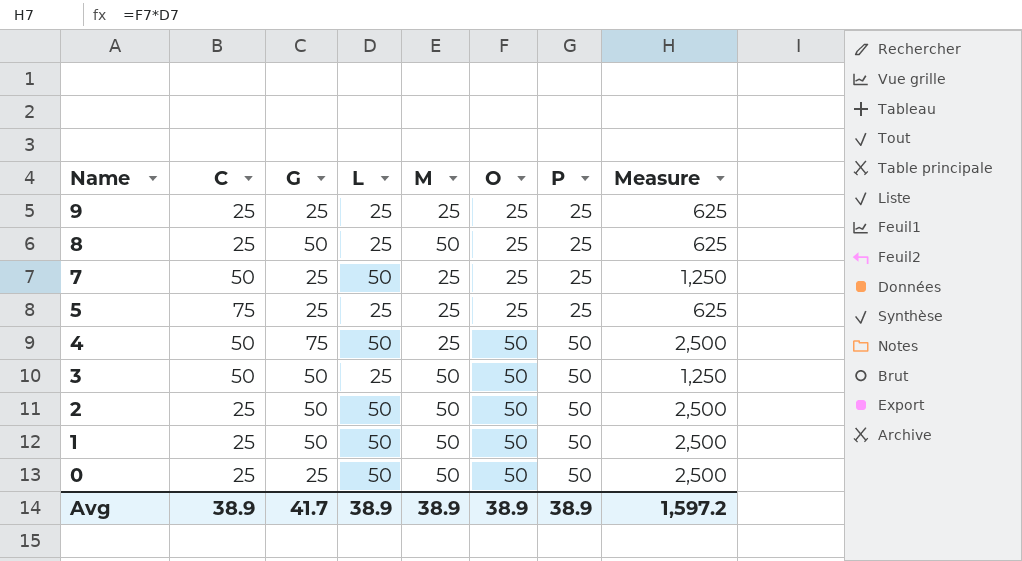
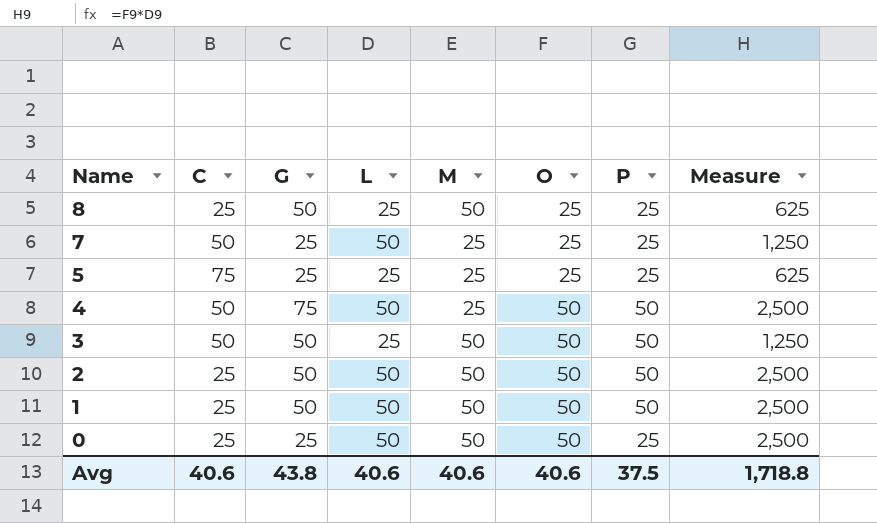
row 9: 25 | 25 | 25 | 25 | 25 | 25 | 625 -> none
0 | P: 50 -> 25
Avg | C: 38.9 -> 40.6
Avg | G: 41.7 -> 43.8
Avg | L: 38.9 -> 40.6
Avg | M: 38.9 -> 40.6
Avg | O: 38.9 -> 40.6
Avg | P: 38.9 -> 37.5
Avg | Measure: 1,597.2 -> 1,718.8

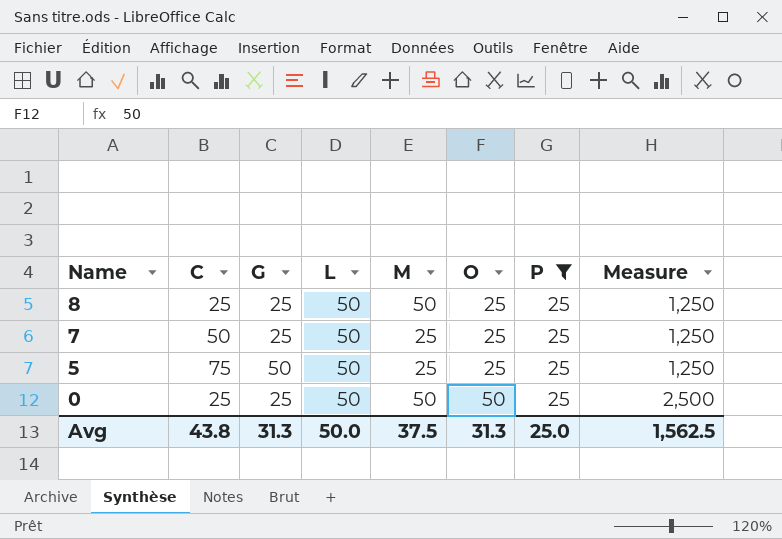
filter: none -> P = 25
8 | G: 50 -> 25
8 | L: 25 -> 50
8 | Measure: 625 -> 1,250
5 | G: 25 -> 50
5 | L: 25 -> 50
5 | Measure: 625 -> 1,250
Avg | C: 40.6 -> 43.8
Avg | G: 43.8 -> 31.3
Avg | L: 40.6 -> 50.0
Avg | M: 40.6 -> 37.5
Avg | O: 40.6 -> 31.3
Avg | P: 37.5 -> 25.0
Avg | Measure: 1,718.8 -> 1,562.5

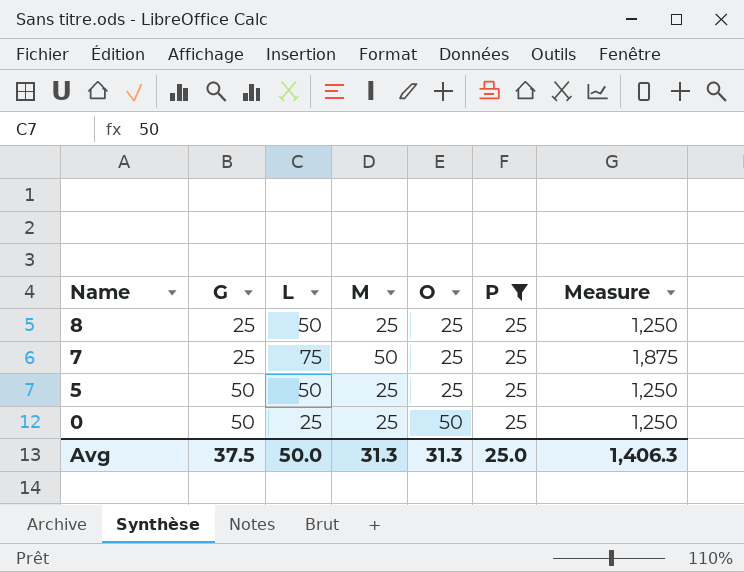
column C | position: 2 -> none
8 | M: 50 -> 25
7 | L: 50 -> 75
7 | M: 25 -> 50
7 | Measure: 1,250 -> 1,875
0 | G: 25 -> 50
0 | L: 50 -> 25
0 | M: 50 -> 25
0 | Measure: 2,500 -> 1,250
Avg | G: 31.3 -> 37.5
Avg | M: 37.5 -> 31.3
Avg | Measure: 1,562.5 -> 1,406.3

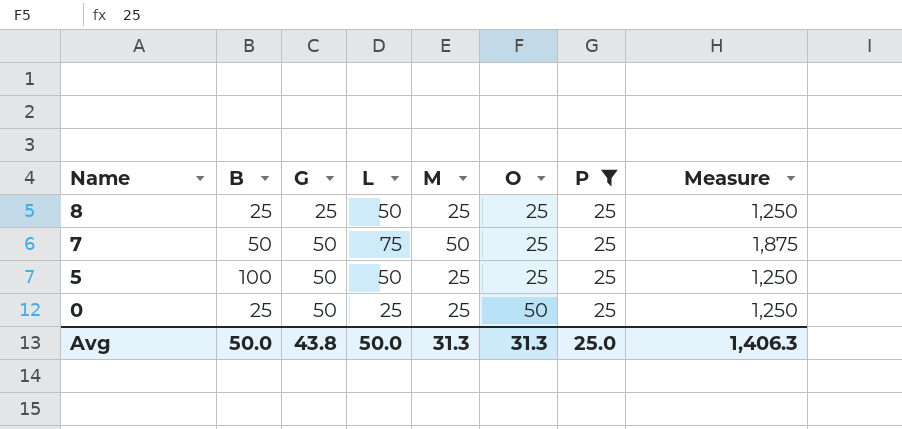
column B | position: none -> 2
7 | G: 25 -> 50
Avg | G: 37.5 -> 43.8

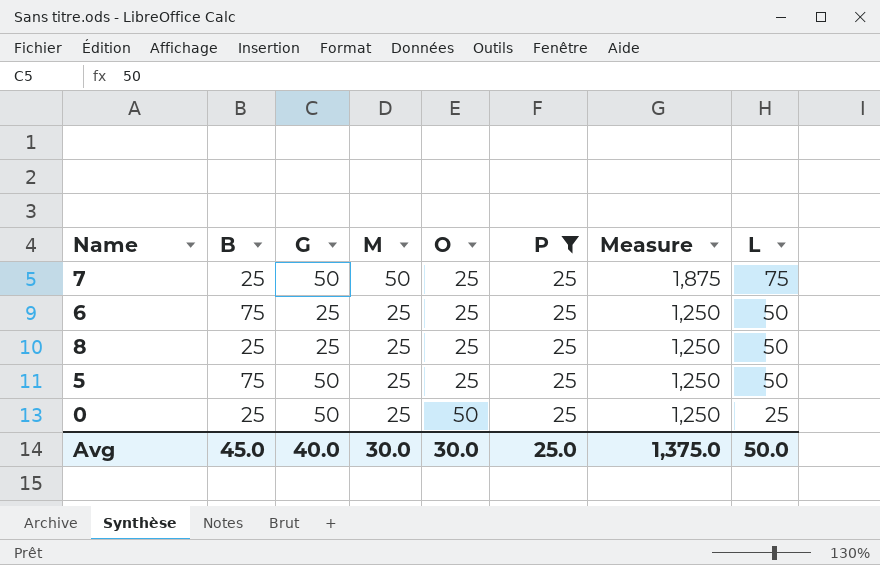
row order: Name descending -> M descending
column L | position: 4 -> 8
7 | B: 50 -> 25
row 6: none -> 75 | 25 | 25 | 25 | 25 | 1,250 | 50
5 | B: 100 -> 75
Avg | B: 50.0 -> 45.0
Avg | G: 43.8 -> 40.0
Avg | M: 31.3 -> 30.0
Avg | O: 31.3 -> 30.0
Avg | Measure: 1,406.3 -> 1,375.0

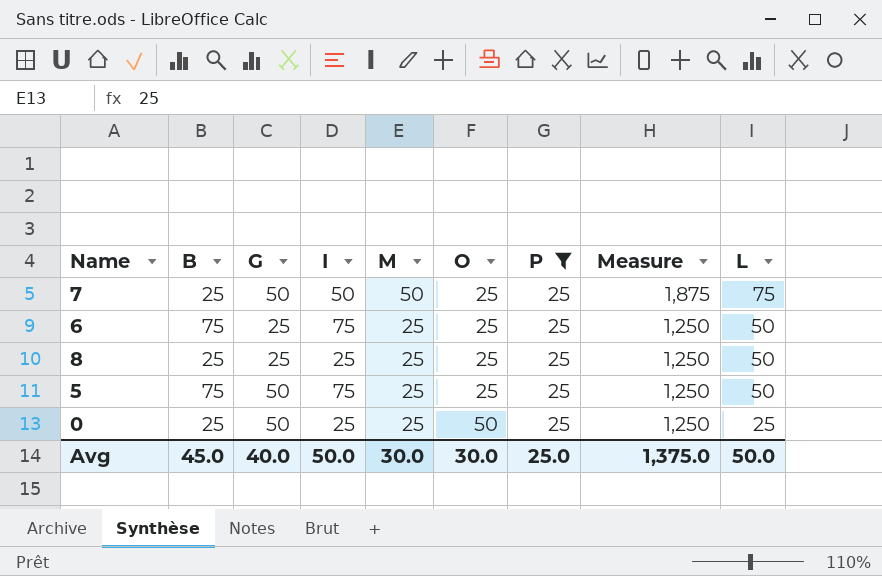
column I | position: none -> 4

